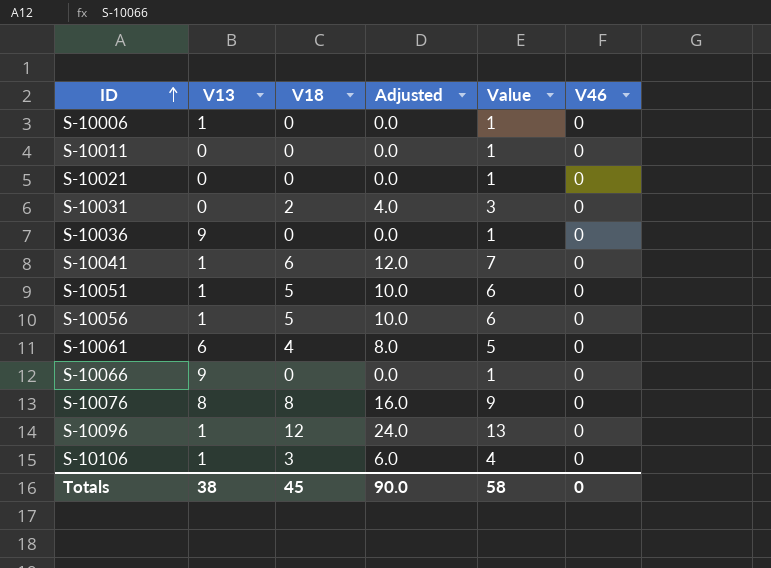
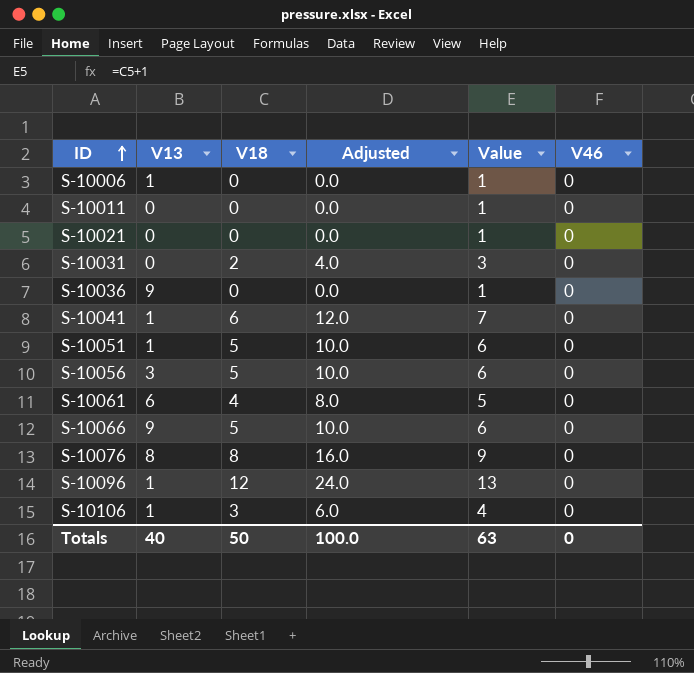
S-10056 | V13: 1 -> 3
S-10066 | V18: 0 -> 5
S-10066 | Adjusted: 0.0 -> 10.0
S-10066 | Value: 1 -> 6
Totals | V13: 38 -> 40
Totals | V18: 45 -> 50
Totals | Adjusted: 90.0 -> 100.0
Totals | Value: 58 -> 63

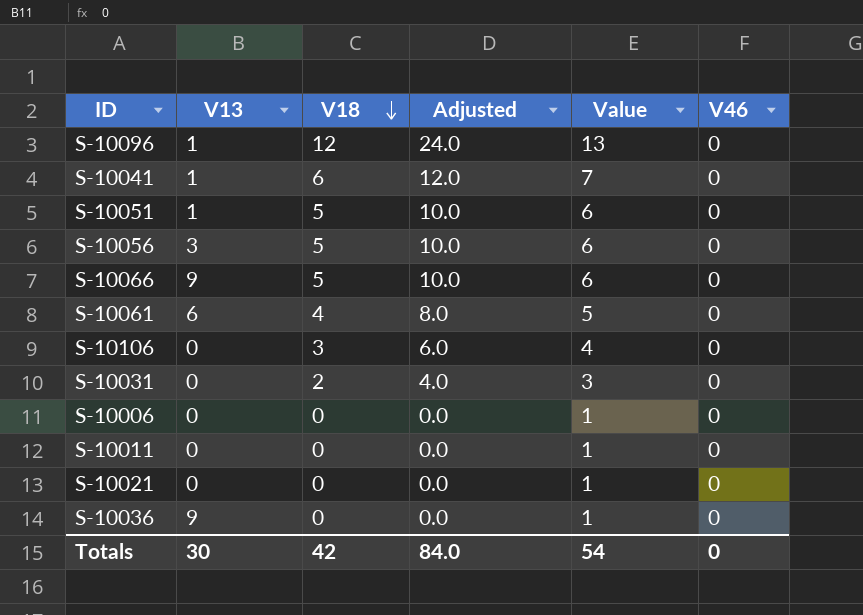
row order: ID ascending -> V18 descending
row S-10076: 8 | 8 | 16.0 | 9 | 0 -> none
S-10106 | V13: 1 -> 0
S-10006 | V13: 1 -> 0
Totals | V13: 40 -> 30
Totals | V18: 50 -> 42
Totals | Adjusted: 100.0 -> 84.0
Totals | Value: 63 -> 54

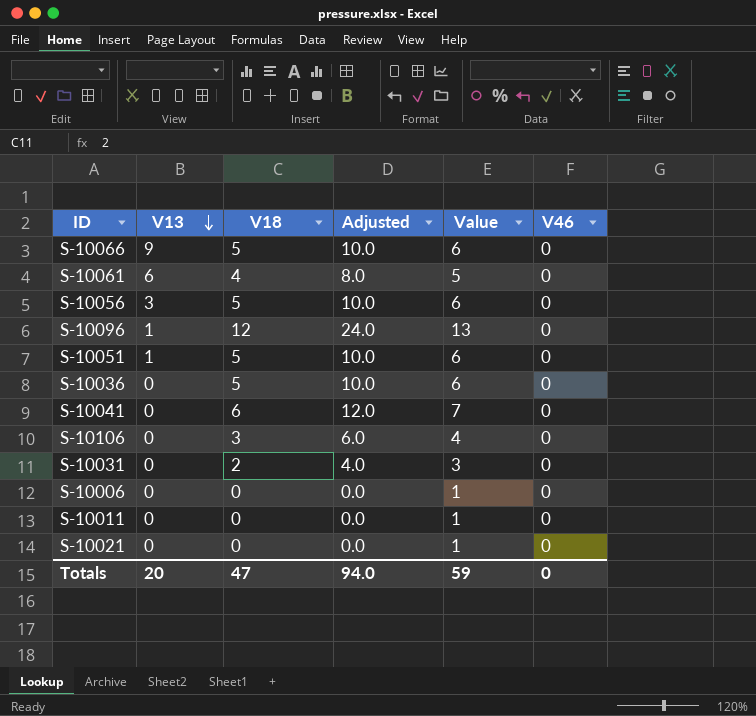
row order: V18 descending -> V13 descending
S-10036 | V13: 9 -> 0
S-10036 | V18: 0 -> 5
S-10036 | Adjusted: 0.0 -> 10.0
S-10036 | Value: 1 -> 6
S-10041 | V13: 1 -> 0
Totals | V13: 30 -> 20
Totals | V18: 42 -> 47
Totals | Adjusted: 84.0 -> 94.0
Totals | Value: 54 -> 59

